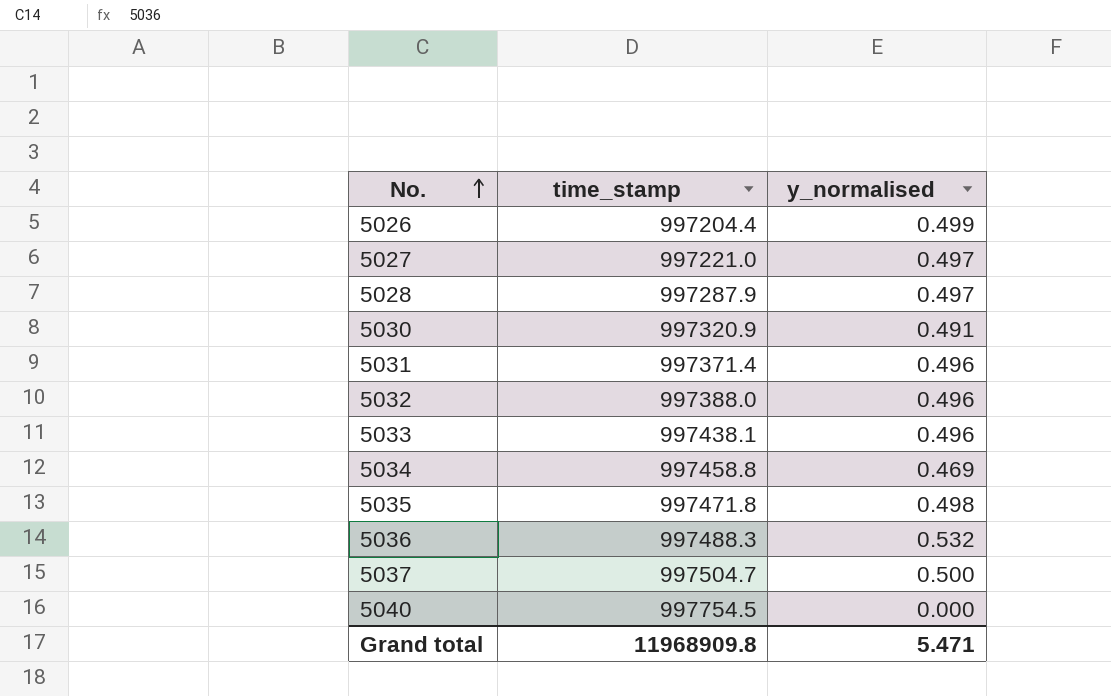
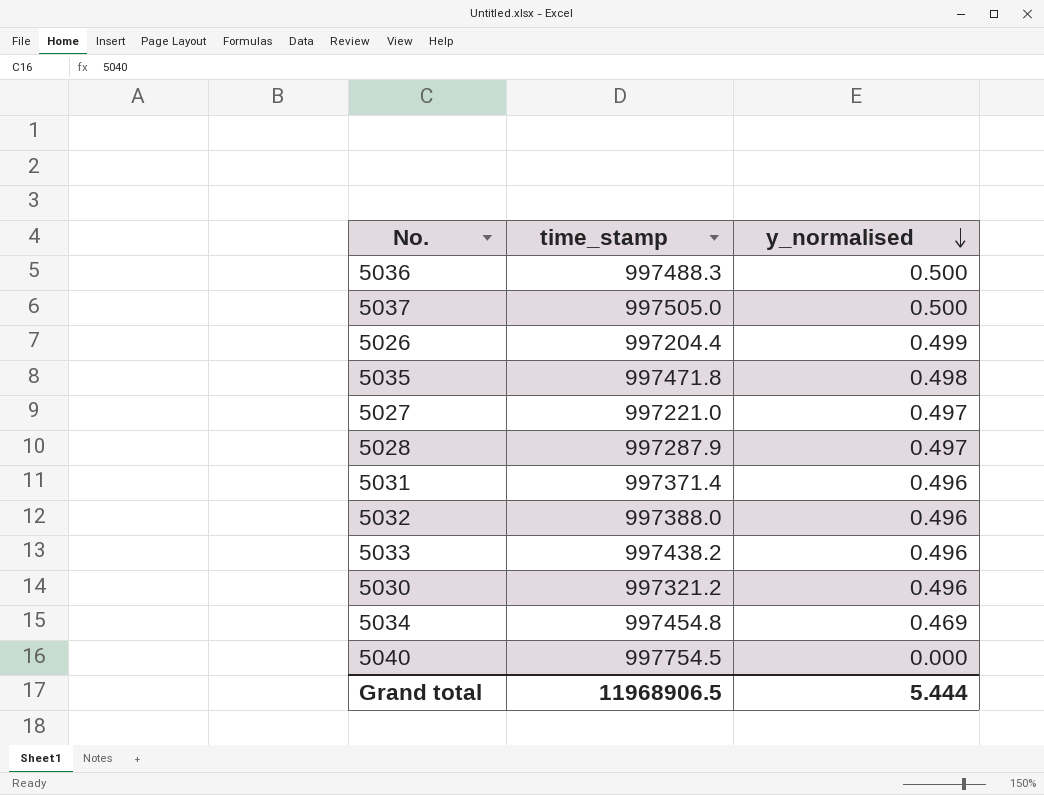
row order: No. ascending -> y_normalised descending
5036 | y_normalised: 0.532 -> 0.500
5037 | time_stamp: 997504.7 -> 997505.0
5033 | time_stamp: 997438.1 -> 997438.2
5030 | time_stamp: 997320.9 -> 997321.2
5030 | y_normalised: 0.491 -> 0.496
5034 | time_stamp: 997458.8 -> 997454.8
Grand total | time_stamp: 11968909.8 -> 11968906.5
Grand total | y_normalised: 5.471 -> 5.444

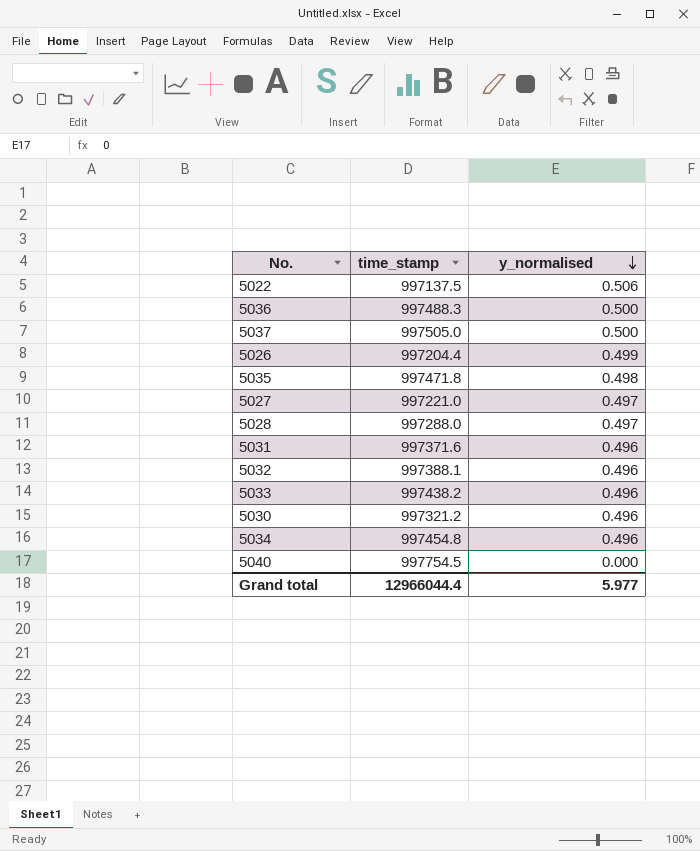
row 5022: none -> 997137.5 | 0.506
5028 | time_stamp: 997287.9 -> 997288.0
5031 | time_stamp: 997371.4 -> 997371.6
5032 | time_stamp: 997388.0 -> 997388.1
5034 | y_normalised: 0.469 -> 0.496
Grand total | time_stamp: 11968906.5 -> 12966044.4
Grand total | y_normalised: 5.444 -> 5.977

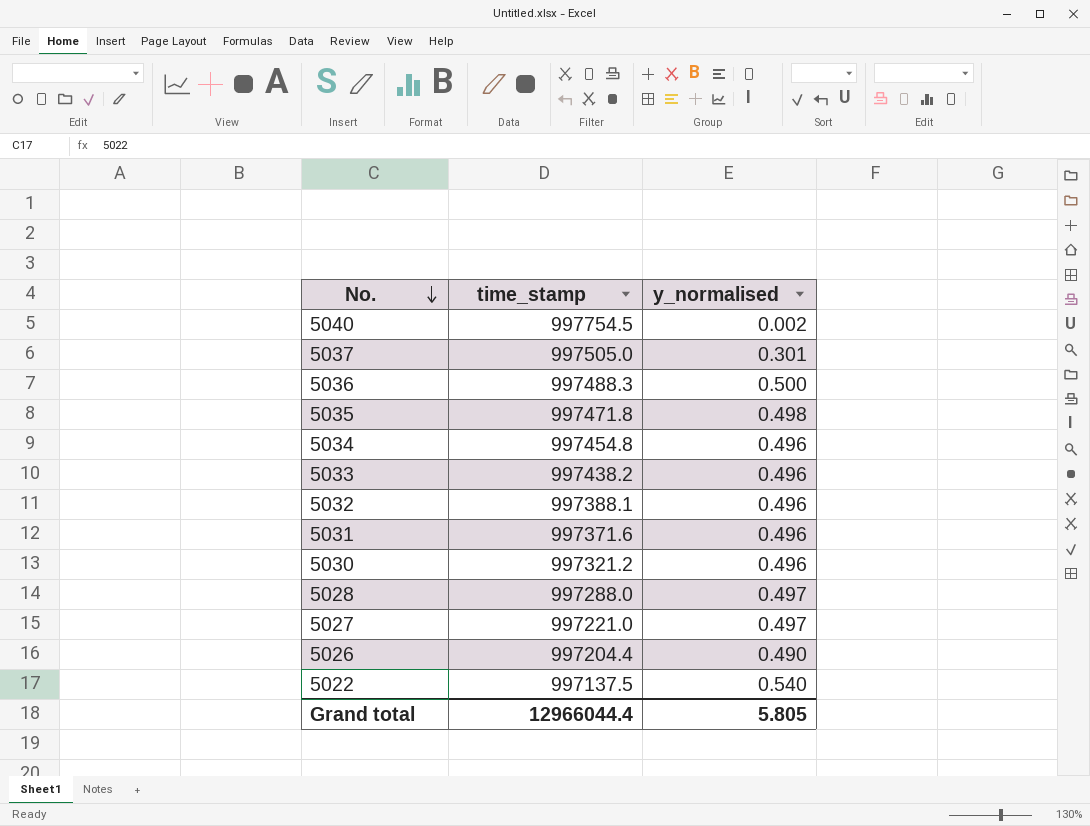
row order: y_normalised descending -> No. descending
5040 | y_normalised: 0.000 -> 0.002
5037 | y_normalised: 0.500 -> 0.301
5026 | y_normalised: 0.499 -> 0.490
5022 | y_normalised: 0.506 -> 0.540
Grand total | y_normalised: 5.977 -> 5.805

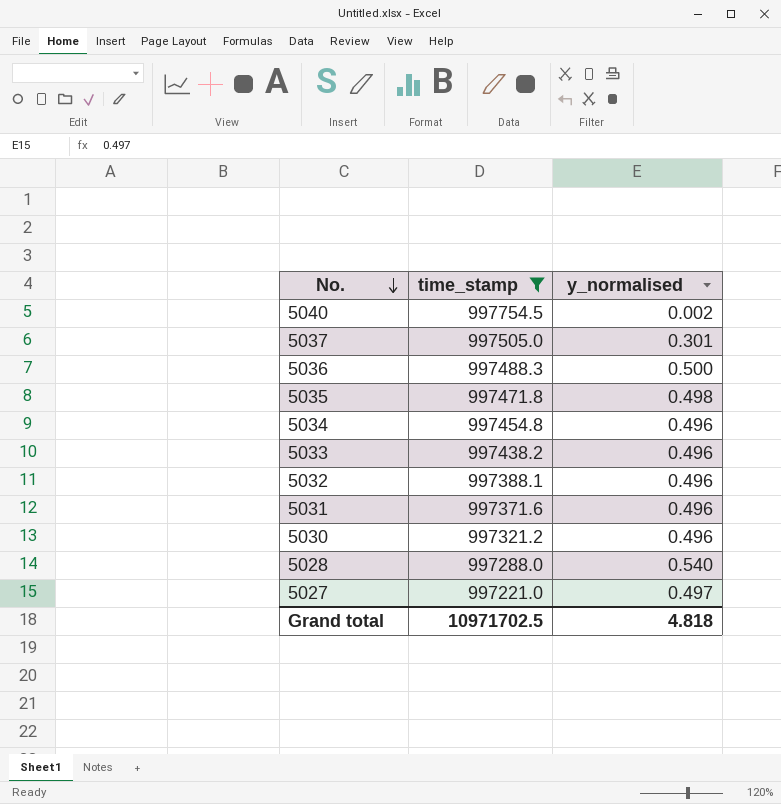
filter: none -> time_stamp >= 997221.0
5028 | y_normalised: 0.497 -> 0.540
Grand total | time_stamp: 12966044.4 -> 10971702.5
Grand total | y_normalised: 5.805 -> 4.818

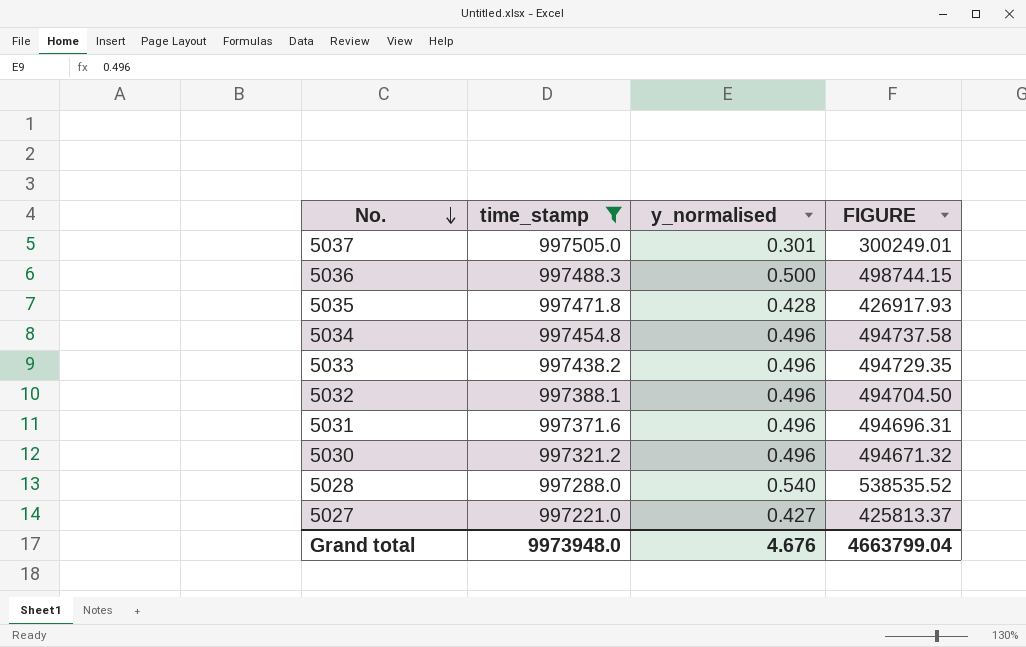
column FIGURE | formula: none -> [time_stamp] * [y_normalised]
row 5040: 997754.5 | 0.002 -> none
5035 | y_normalised: 0.498 -> 0.428
5027 | y_normalised: 0.497 -> 0.427
Grand total | time_stamp: 10971702.5 -> 9973948.0
Grand total | y_normalised: 4.818 -> 4.676

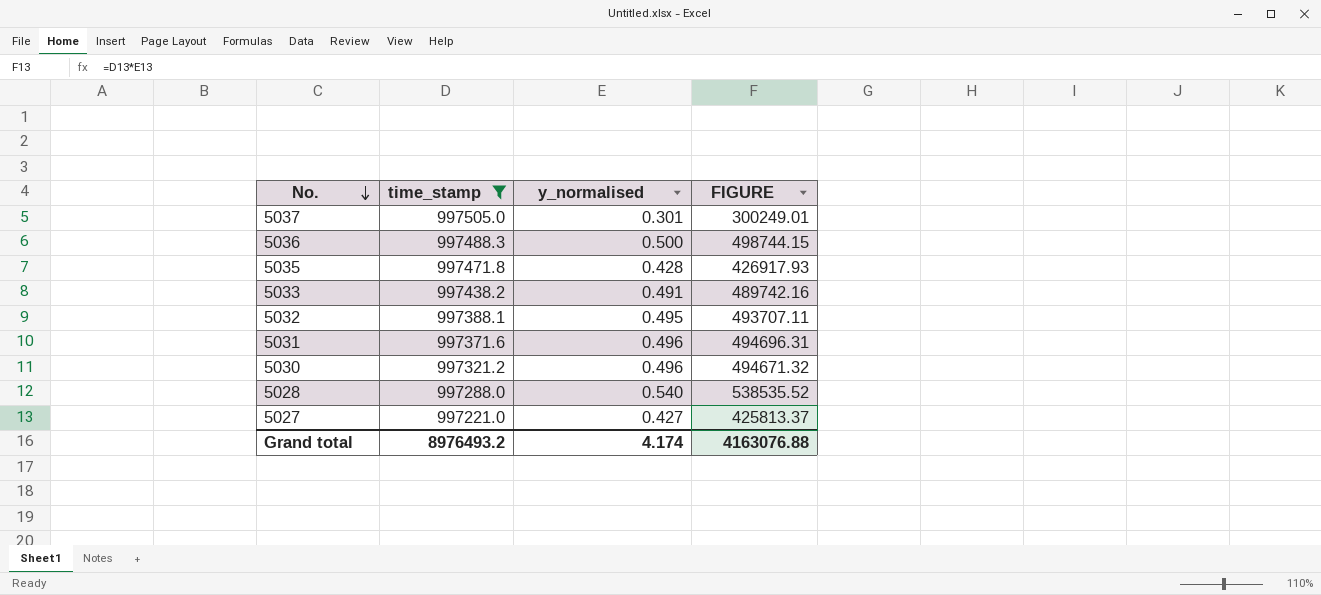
row 5034: 997454.8 | 0.496 | 494737.58 -> none
5033 | y_normalised: 0.496 -> 0.491
5033 | FIGURE: 494729.35 -> 489742.16
5032 | y_normalised: 0.496 -> 0.495
5032 | FIGURE: 494704.50 -> 493707.11
Grand total | time_stamp: 9973948.0 -> 8976493.2
Grand total | y_normalised: 4.676 -> 4.174
Grand total | FIGURE: 4663799.04 -> 4163076.88

